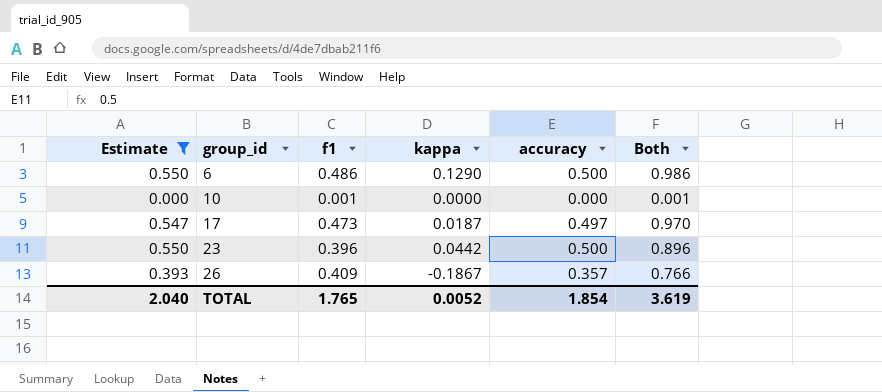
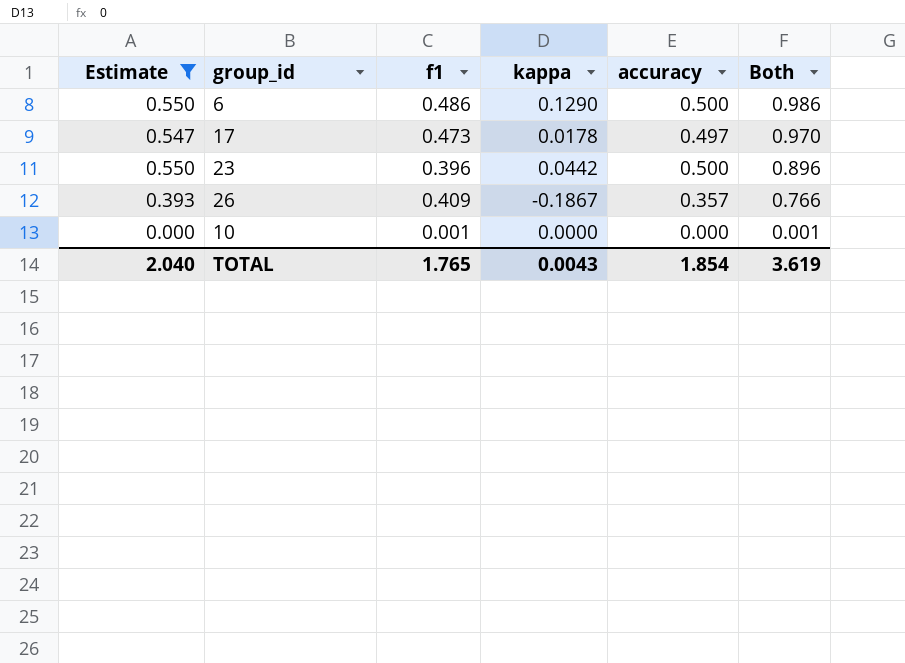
row order: group_id ascending -> Both descending
17 | kappa: 0.0187 -> 0.0178
TOTAL | kappa: 0.0052 -> 0.0043

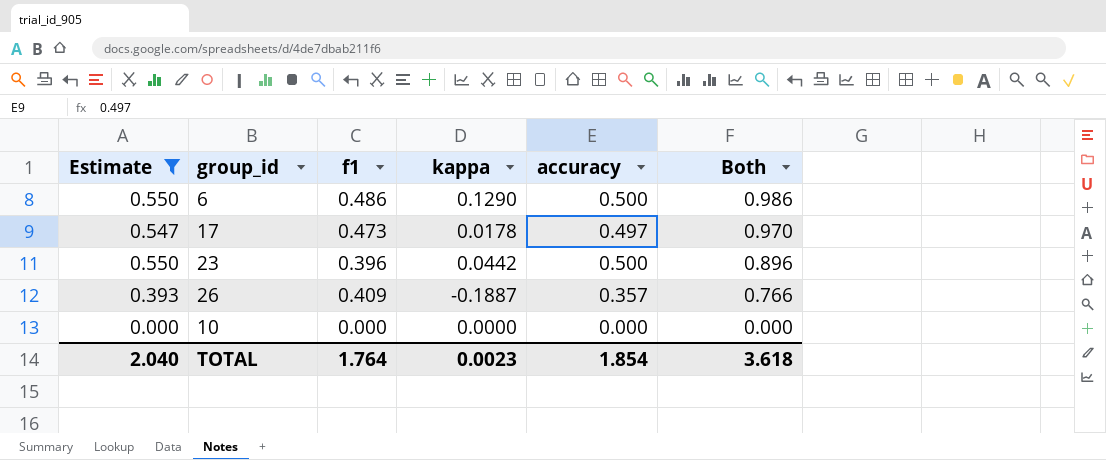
26 | kappa: -0.1867 -> -0.1887
10 | f1: 0.001 -> 0.000
10 | Both: 0.001 -> 0.000
TOTAL | f1: 1.765 -> 1.764
TOTAL | kappa: 0.0043 -> 0.0023
TOTAL | Both: 3.619 -> 3.618

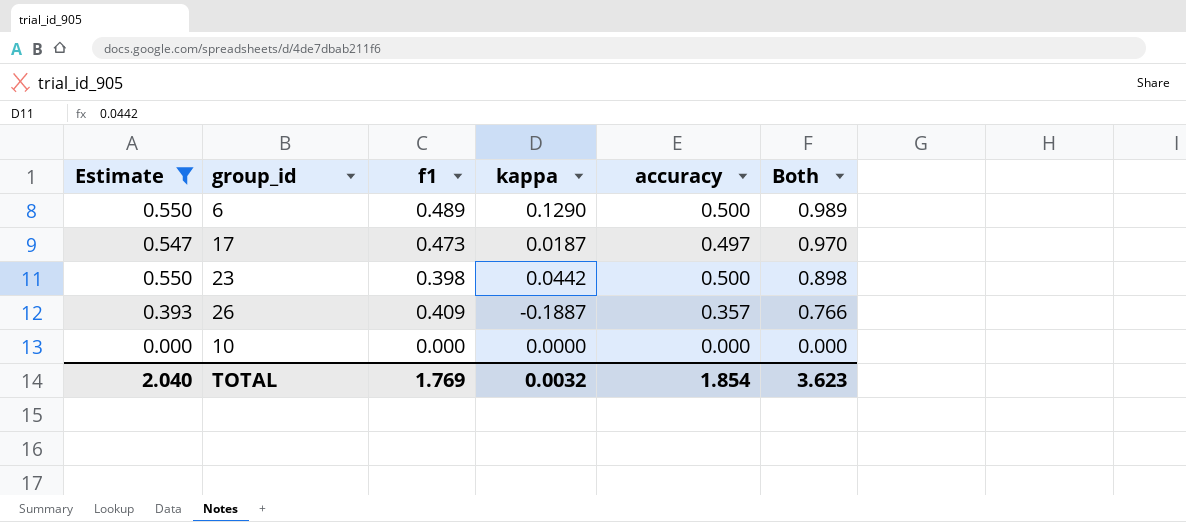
6 | f1: 0.486 -> 0.489
6 | Both: 0.986 -> 0.989
17 | kappa: 0.0178 -> 0.0187
23 | f1: 0.396 -> 0.398
23 | Both: 0.896 -> 0.898
TOTAL | f1: 1.764 -> 1.769
TOTAL | kappa: 0.0023 -> 0.0032
TOTAL | Both: 3.618 -> 3.623

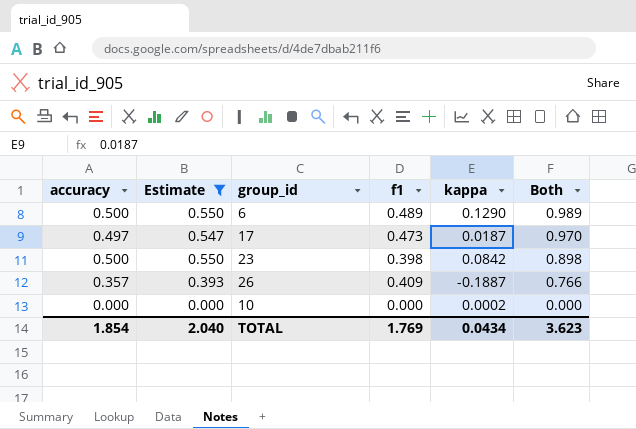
column accuracy | position: 5 -> 1
23 | kappa: 0.0442 -> 0.0842
10 | kappa: 0.0000 -> 0.0002
TOTAL | kappa: 0.0032 -> 0.0434

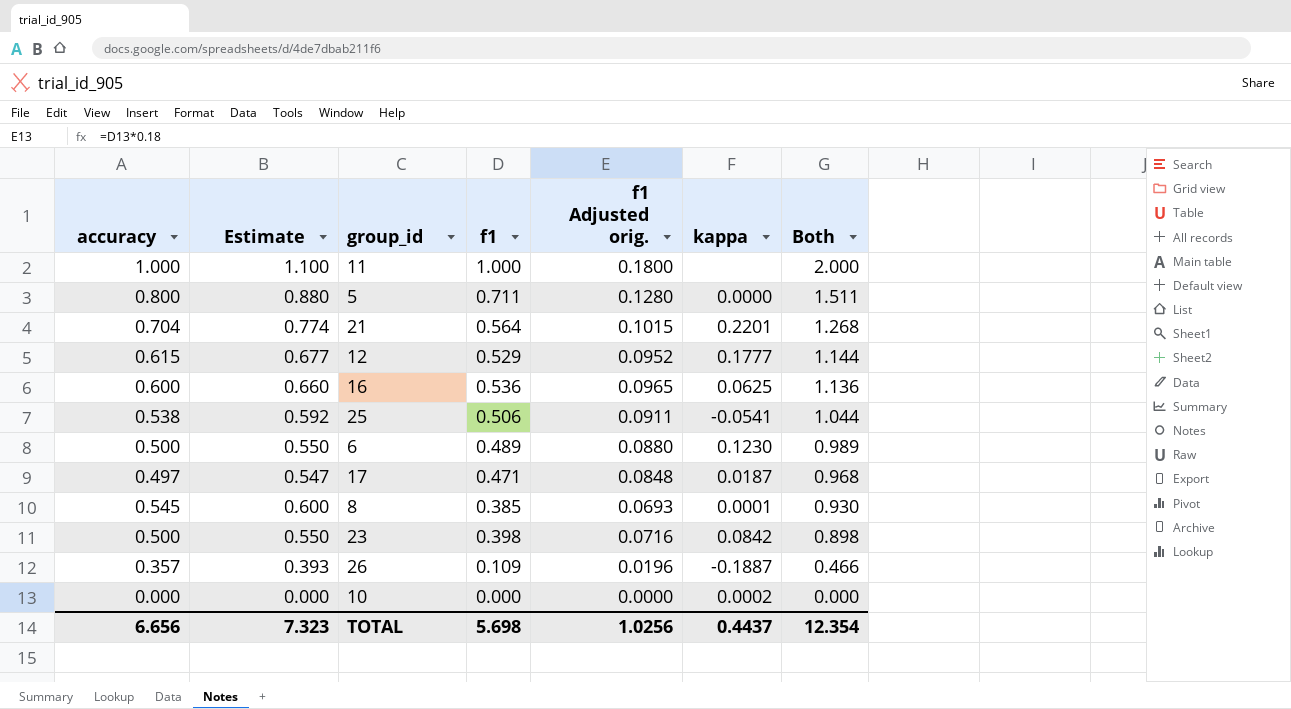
filter: Estimate <= 0.550 -> none
column f1 Adjusted orig. | formula: none -> [f1] * 0.18
6 | kappa: 0.1290 -> 0.1230
17 | f1: 0.473 -> 0.471
17 | Both: 0.970 -> 0.968
26 | f1: 0.409 -> 0.109
26 | Both: 0.766 -> 0.466
TOTAL | accuracy: 1.854 -> 6.656
TOTAL | Estimate: 2.040 -> 7.323
TOTAL | f1: 1.769 -> 5.698
TOTAL | kappa: 0.0434 -> 0.4437
TOTAL | Both: 3.623 -> 12.354

